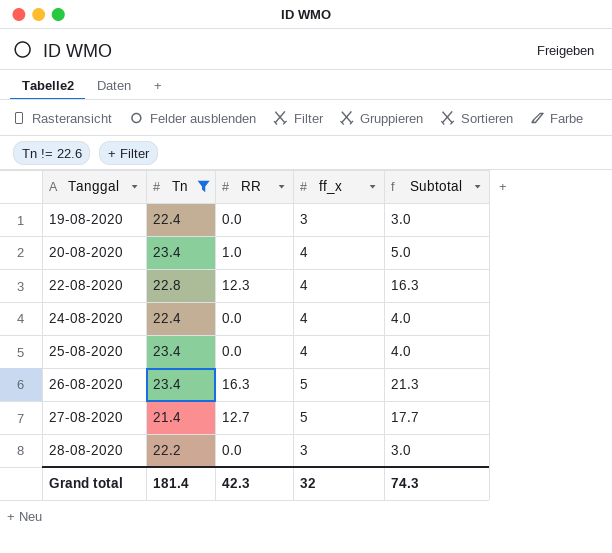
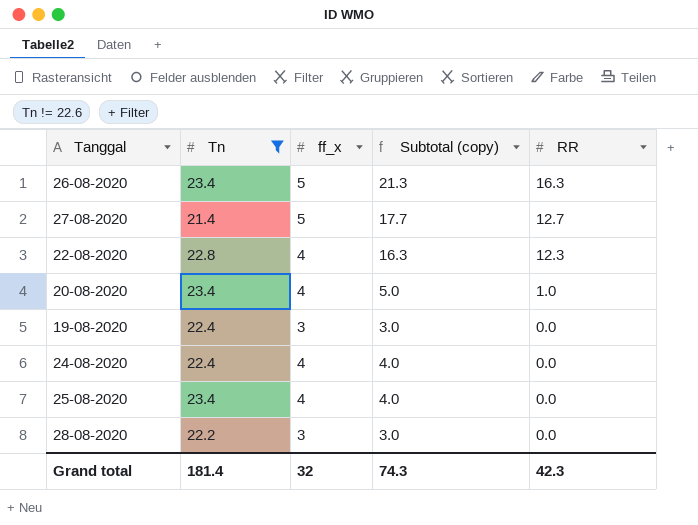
row order: Tanggal ascending -> RR descending
column name: Subtotal -> Subtotal (copy)
column RR | position: 3 -> 5

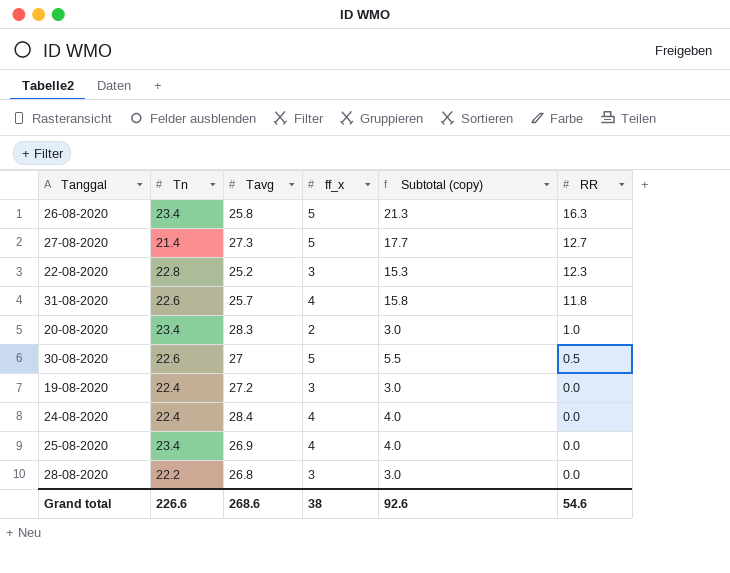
filter: Tn != 22.6 -> none
column Tavg | position: none -> 3
22-08-2020 | ff_x: 4 -> 3
22-08-2020 | Subtotal (copy): 16.3 -> 15.3
20-08-2020 | ff_x: 4 -> 2
20-08-2020 | Subtotal (copy): 5.0 -> 3.0
Grand total | Tn: 181.4 -> 226.6
Grand total | ff_x: 32 -> 38
Grand total | Subtotal (copy): 74.3 -> 92.6
Grand total | RR: 42.3 -> 54.6

